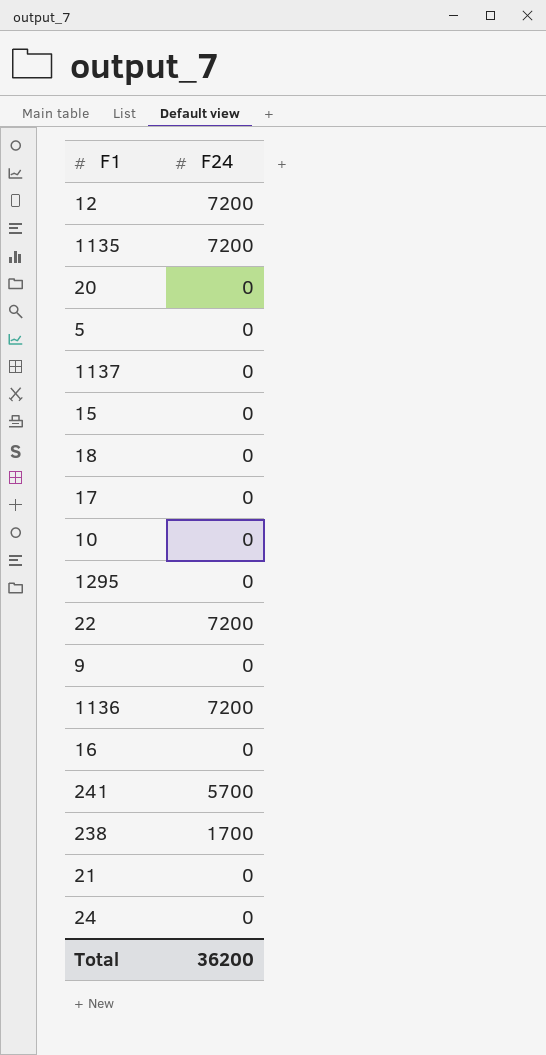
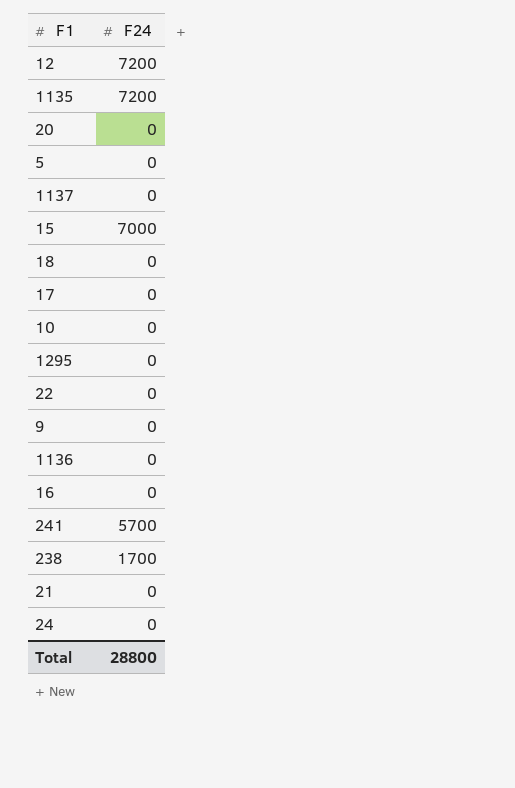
15 | F24: 0 -> 7000
22 | F24: 7200 -> 0
1136 | F24: 7200 -> 0
Total | F24: 36200 -> 28800

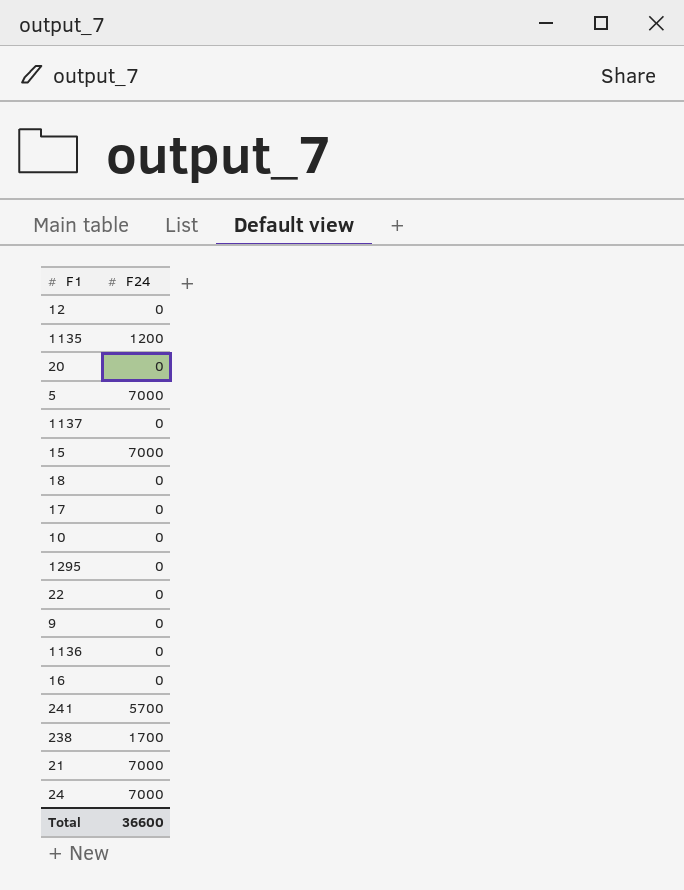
12 | F24: 7200 -> 0
1135 | F24: 7200 -> 1200
5 | F24: 0 -> 7000
21 | F24: 0 -> 7000
24 | F24: 0 -> 7000
Total | F24: 28800 -> 36600

